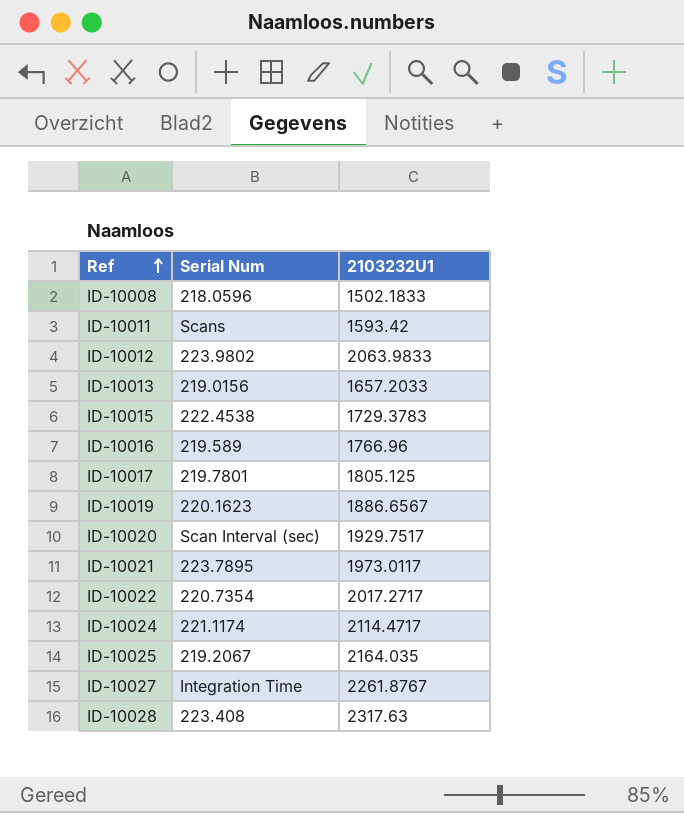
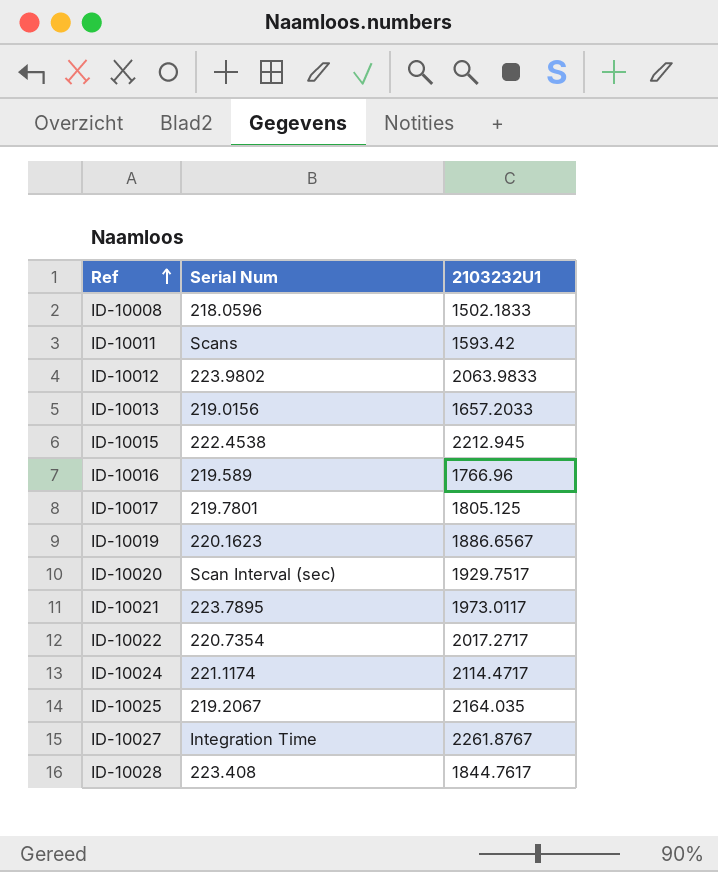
ID-10015 | 2103232U1: 1729.3783 -> 2212.945
ID-10028 | 2103232U1: 2317.63 -> 1844.7617

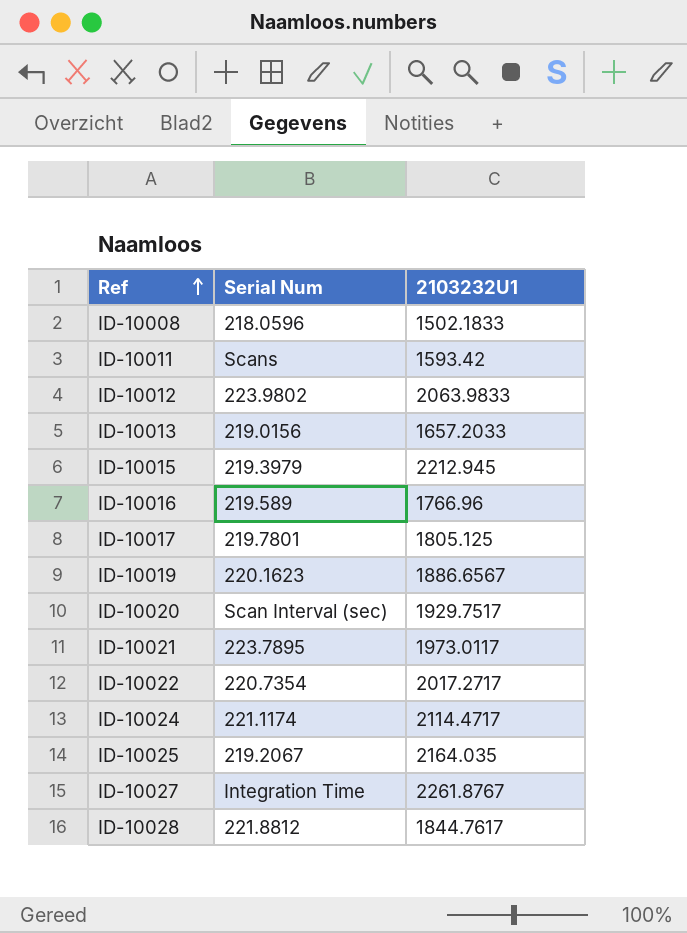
ID-10015 | Serial Num: 222.4538 -> 219.3979
ID-10028 | Serial Num: 223.408 -> 221.8812

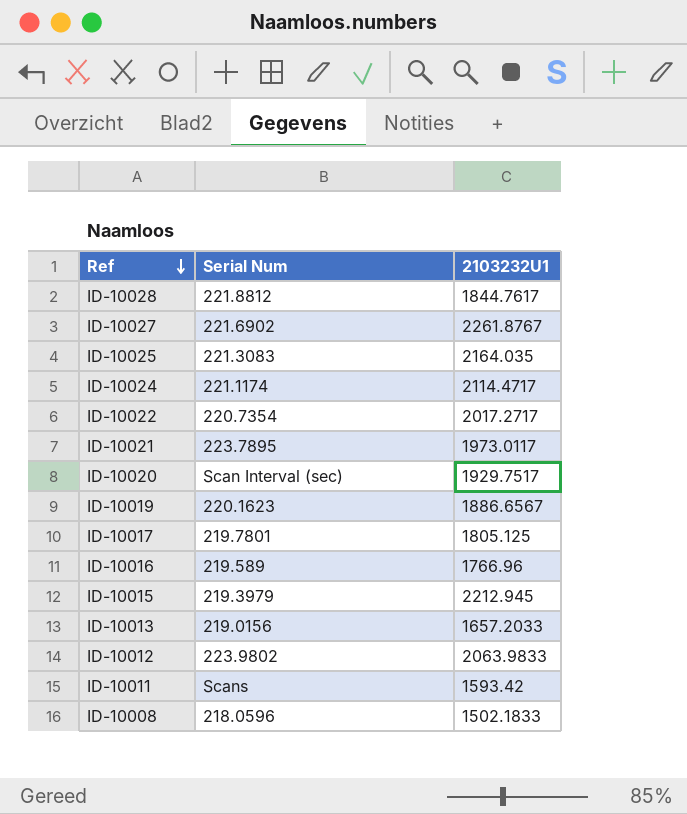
row order: Ref ascending -> Ref descending
ID-10027 | Serial Num: Integration Time -> 221.6902
ID-10025 | Serial Num: 219.2067 -> 221.3083

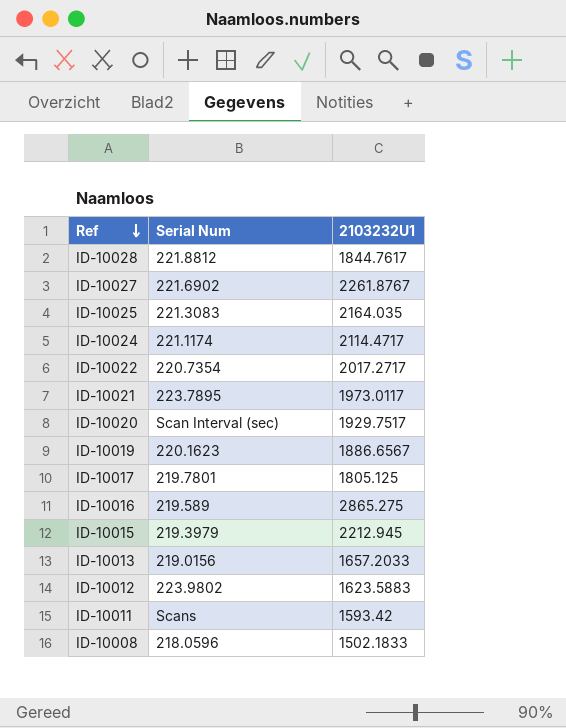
ID-10016 | 2103232U1: 1766.96 -> 2865.275
ID-10012 | 2103232U1: 2063.9833 -> 1623.5883

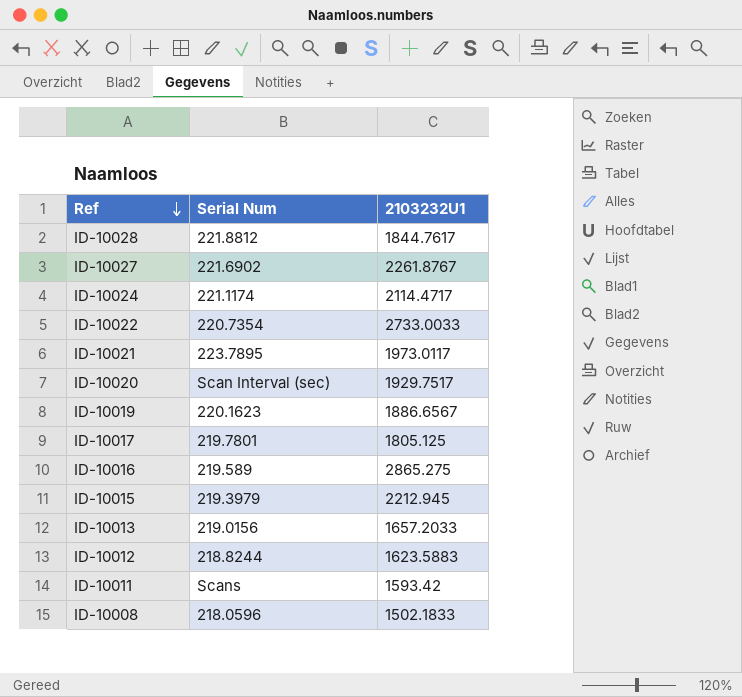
row ID-10025: 221.3083 | 2164.035 -> none
ID-10022 | 2103232U1: 2017.2717 -> 2733.0033
ID-10012 | Serial Num: 223.9802 -> 218.8244

